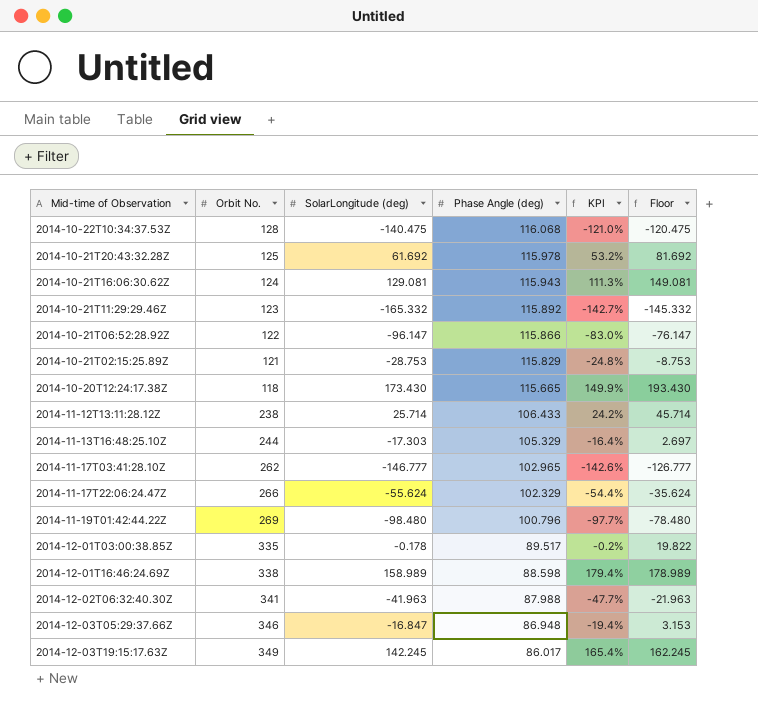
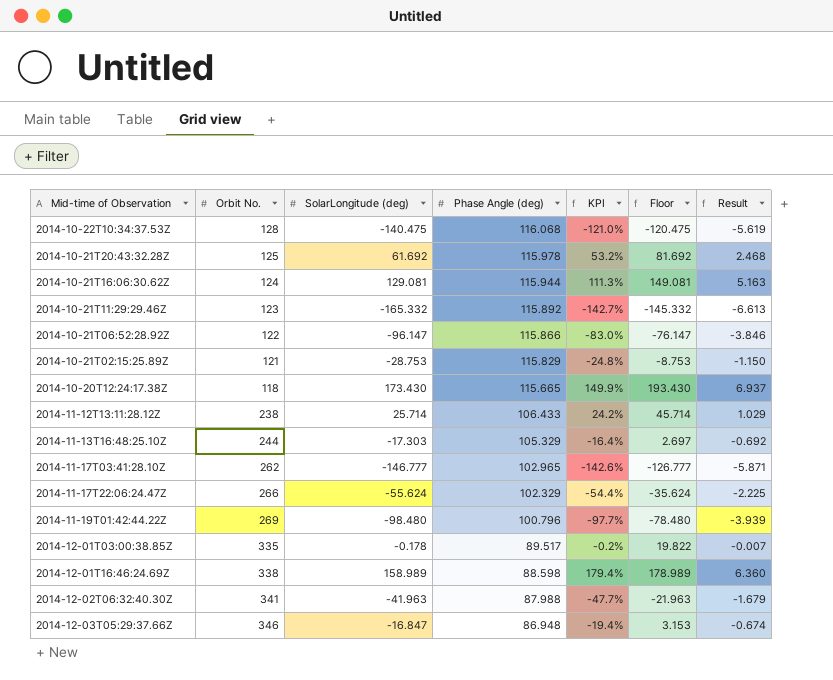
column Result | formula: none -> [SolarLongitude (deg)] * 0.04
row 2014-12-03T19:15:17.63Z: 349 | 142.245 | 86.017 | 165.4% | 162.245 -> none
2014-10-21T16:06:30.62Z | Phase Angle (deg): 115.943 -> 115.944

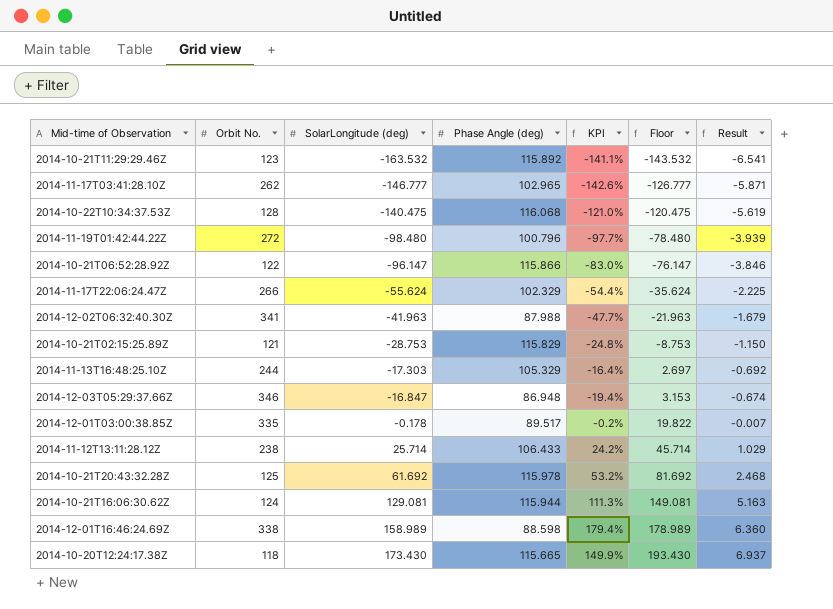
row order: Phase Angle (deg) descending -> SolarLongitude (deg) ascending
2014-10-21T11:29:29.46Z | SolarLongitude (deg): -165.332 -> -163.532
2014-10-21T11:29:29.46Z | KPI: -142.7% -> -141.1%
2014-10-21T11:29:29.46Z | Floor: -145.332 -> -143.532
2014-10-21T11:29:29.46Z | Result: -6.613 -> -6.541
2014-11-19T01:42:44.22Z | Orbit No.: 269 -> 272

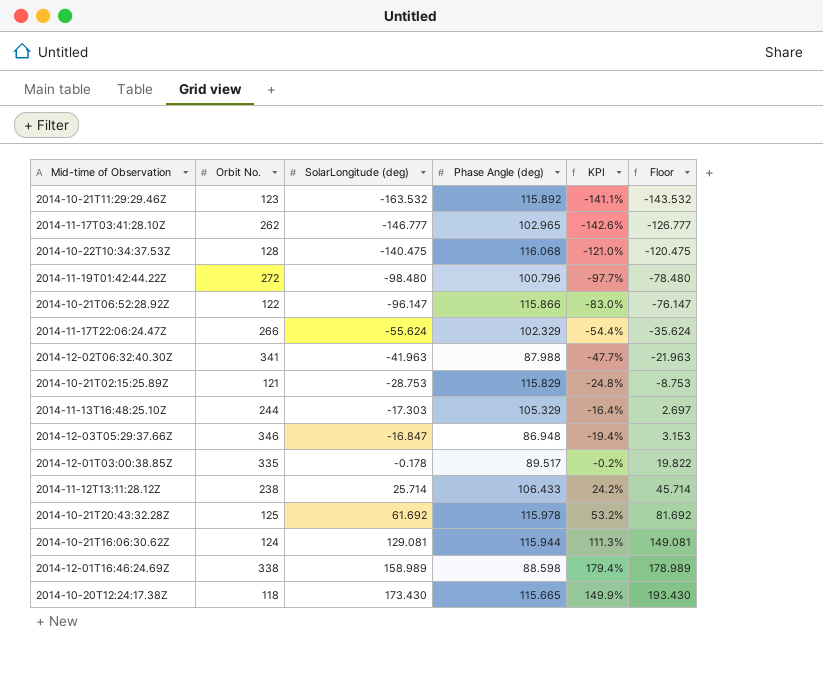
column Result | formula: [SolarLongitude (deg)] * 0.04 -> none

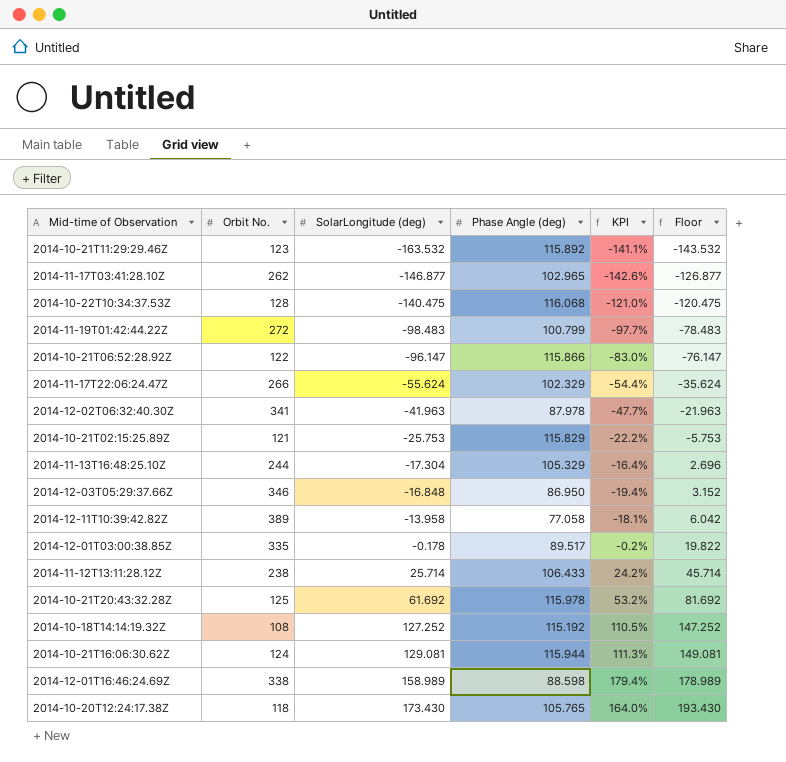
2014-11-17T03:41:28.10Z | SolarLongitude (deg): -146.777 -> -146.877
2014-11-17T03:41:28.10Z | Floor: -126.777 -> -126.877
2014-11-19T01:42:44.22Z | SolarLongitude (deg): -98.480 -> -98.483
2014-11-19T01:42:44.22Z | Phase Angle (deg): 100.796 -> 100.799
2014-11-19T01:42:44.22Z | Floor: -78.480 -> -78.483
2014-12-02T06:32:40.30Z | Phase Angle (deg): 87.988 -> 87.978
2014-10-21T02:15:25.89Z | SolarLongitude (deg): -28.753 -> -25.753
2014-10-21T02:15:25.89Z | KPI: -24.8% -> -22.2%
2014-10-21T02:15:25.89Z | Floor: -8.753 -> -5.753
2014-11-13T16:48:25.10Z | SolarLongitude (deg): -17.303 -> -17.304
2014-11-13T16:48:25.10Z | Floor: 2.697 -> 2.696
2014-12-03T05:29:37.66Z | SolarLongitude (deg): -16.847 -> -16.848
2014-12-03T05:29:37.66Z | Phase Angle (deg): 86.948 -> 86.950
2014-12-03T05:29:37.66Z | Floor: 3.153 -> 3.152
row 2014-12-11T10:39:42.82Z: none -> 389 | -13.958 | 77.058 | -18.1% | 6.042
row 2014-10-18T14:14:19.32Z: none -> 108 | 127.252 | 115.192 | 110.5% | 147.252
2014-10-20T12:24:17.38Z | Phase Angle (deg): 115.665 -> 105.765
2014-10-20T12:24:17.38Z | KPI: 149.9% -> 164.0%

